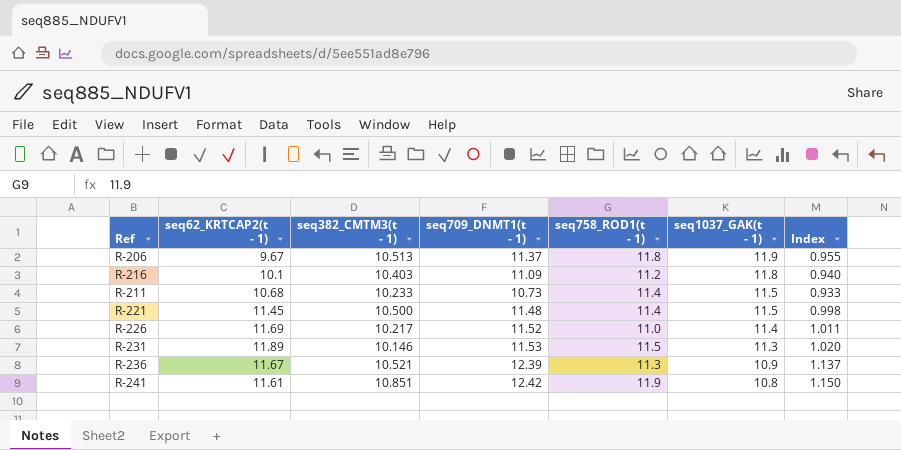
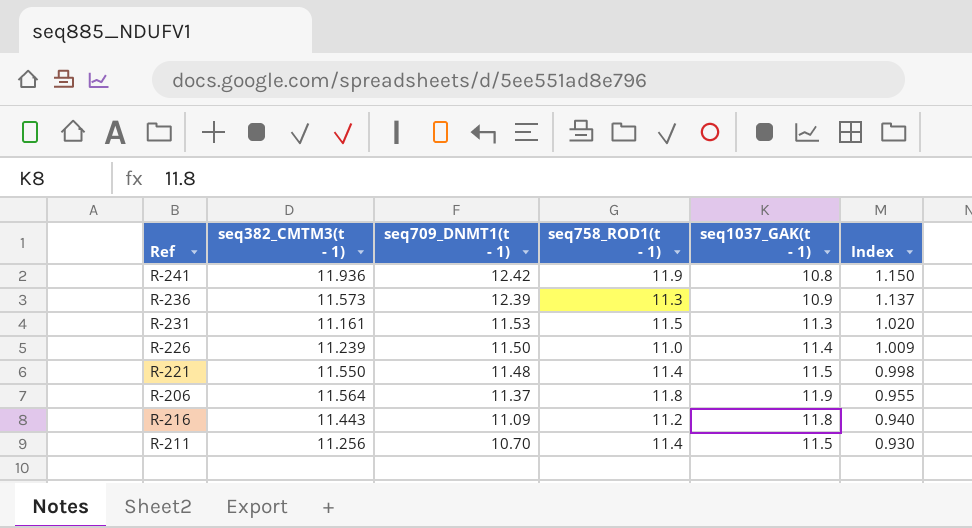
row order: seq1037_GAK(t - 1) descending -> seq709_DNMT1(t - 1) descending
column seq62_KRTCAP2(t - 1) | position: 2 -> none
R-241 | seq382_CMTM3(t - 1): 10.851 -> 11.936
R-236 | seq382_CMTM3(t - 1): 10.521 -> 11.573
R-231 | seq382_CMTM3(t - 1): 10.146 -> 11.161
R-226 | seq382_CMTM3(t - 1): 10.217 -> 11.239
R-226 | seq709_DNMT1(t - 1): 11.52 -> 11.50
R-226 | Index: 1.011 -> 1.009
R-221 | seq382_CMTM3(t - 1): 10.500 -> 11.550
R-206 | seq382_CMTM3(t - 1): 10.513 -> 11.564
R-216 | seq382_CMTM3(t - 1): 10.403 -> 11.443
R-211 | seq382_CMTM3(t - 1): 10.233 -> 11.256
R-211 | seq709_DNMT1(t - 1): 10.73 -> 10.70
R-211 | Index: 0.933 -> 0.930

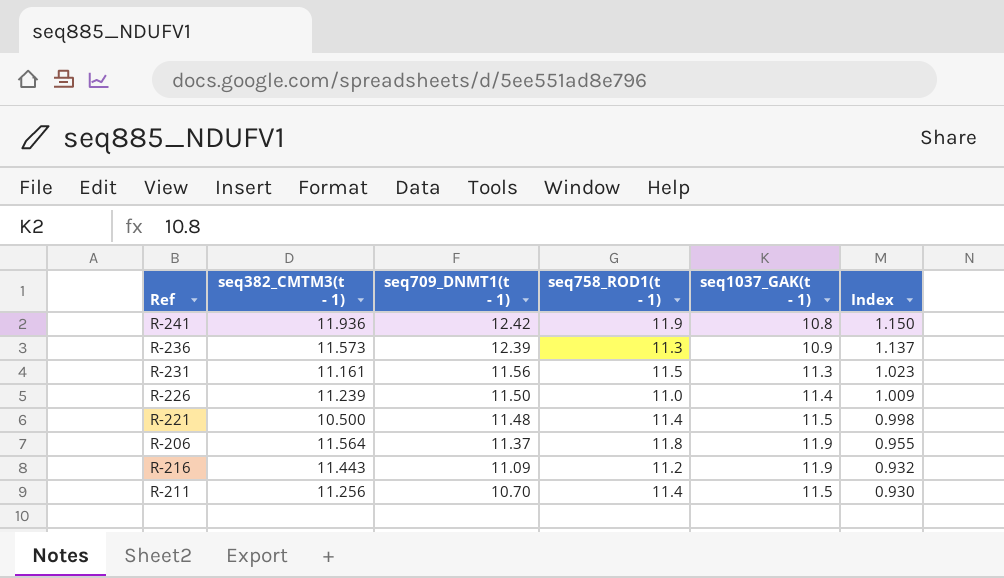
R-231 | seq709_DNMT1(t - 1): 11.53 -> 11.56
R-231 | Index: 1.020 -> 1.023
R-221 | seq382_CMTM3(t - 1): 11.550 -> 10.500
R-216 | seq1037_GAK(t - 1): 11.8 -> 11.9
R-216 | Index: 0.940 -> 0.932

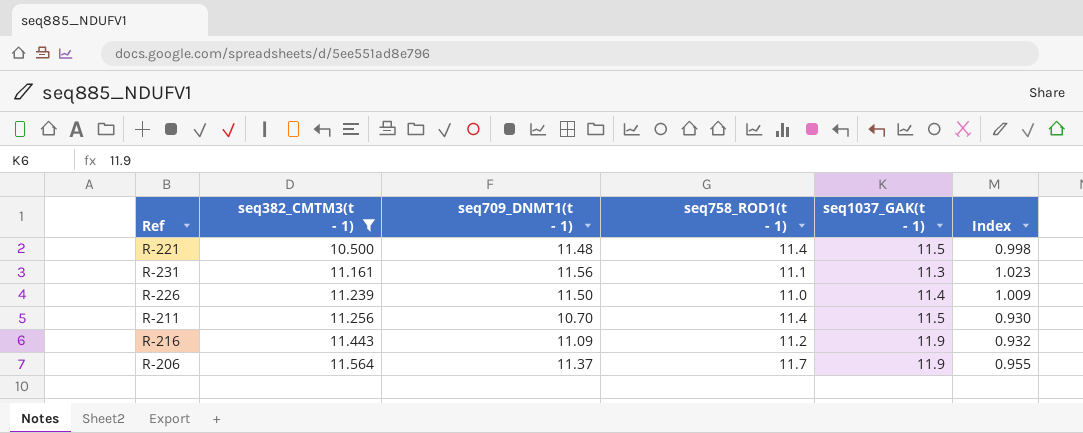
filter: none -> seq382_CMTM3(t - 1) <= 11.564
row order: seq709_DNMT1(t - 1) descending -> seq382_CMTM3(t - 1) ascending
R-231 | seq758_ROD1(t - 1): 11.5 -> 11.1
R-206 | seq758_ROD1(t - 1): 11.8 -> 11.7

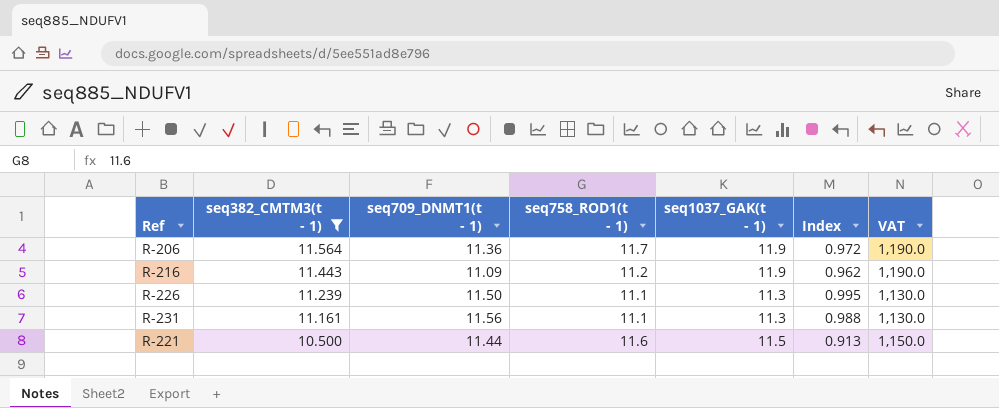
row order: seq382_CMTM3(t - 1) ascending -> seq382_CMTM3(t - 1) descending
column Index | formula: [seq709_DNMT1(t - 1)] / [seq1037_GAK(t - 1)] -> [seq382_CMTM3(t - 1)] / [seq1037_GAK(t - 1)]
column VAT | formula: none -> [seq1037_GAK(t - 1)] * 100
row R-211: 11.256 | 10.70 | 11.4 | 11.5 | 0.930 -> none
R-206 | seq709_DNMT1(t - 1): 11.37 -> 11.36
R-226 | seq758_ROD1(t - 1): 11.0 -> 11.1
R-226 | seq1037_GAK(t - 1): 11.4 -> 11.3
R-221 | seq709_DNMT1(t - 1): 11.48 -> 11.44
R-221 | seq758_ROD1(t - 1): 11.4 -> 11.6

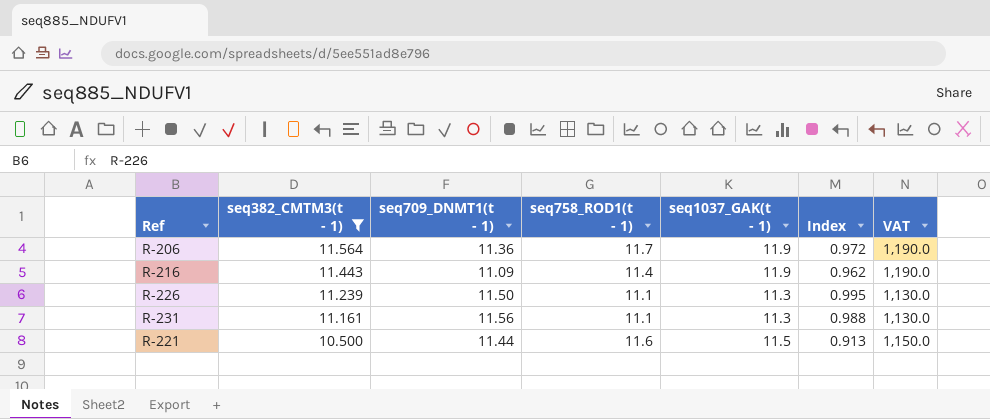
R-216 | seq758_ROD1(t - 1): 11.2 -> 11.4

